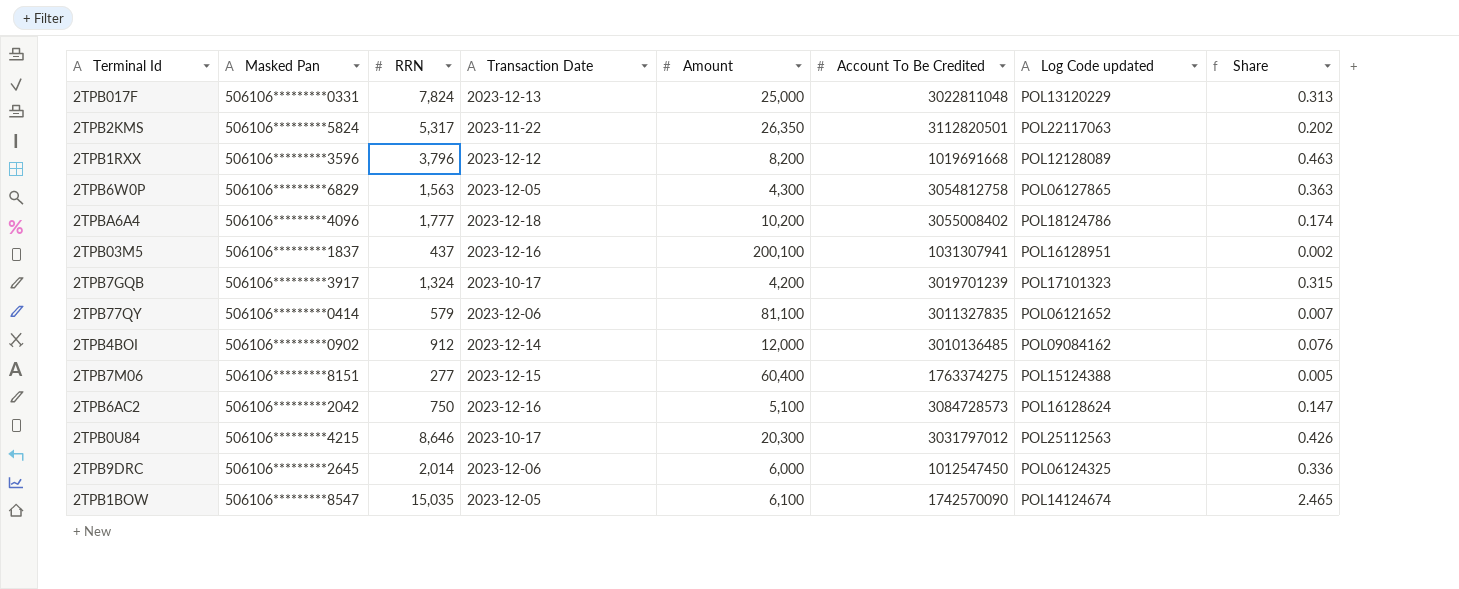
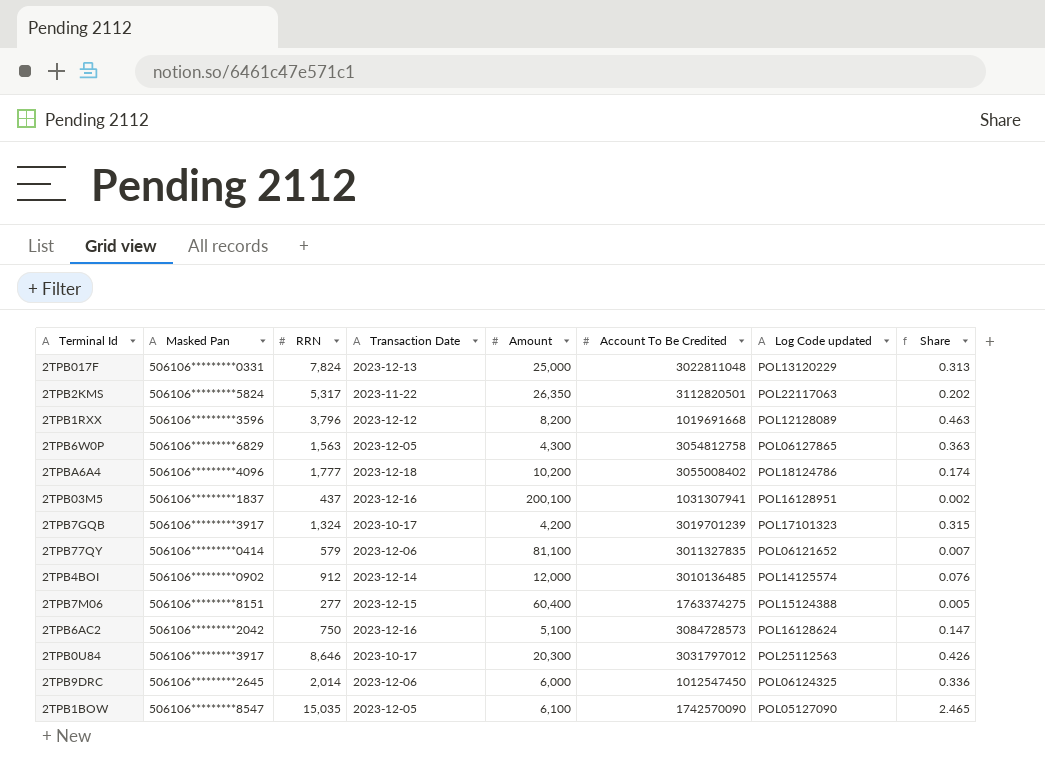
2TPB4BOI | Log Code updated: POL09084162 -> POL14125574
2TPB0U84 | Masked Pan: 506106*********4215 -> 506106*********3917
2TPB1BOW | Log Code updated: POL14124674 -> POL05127090

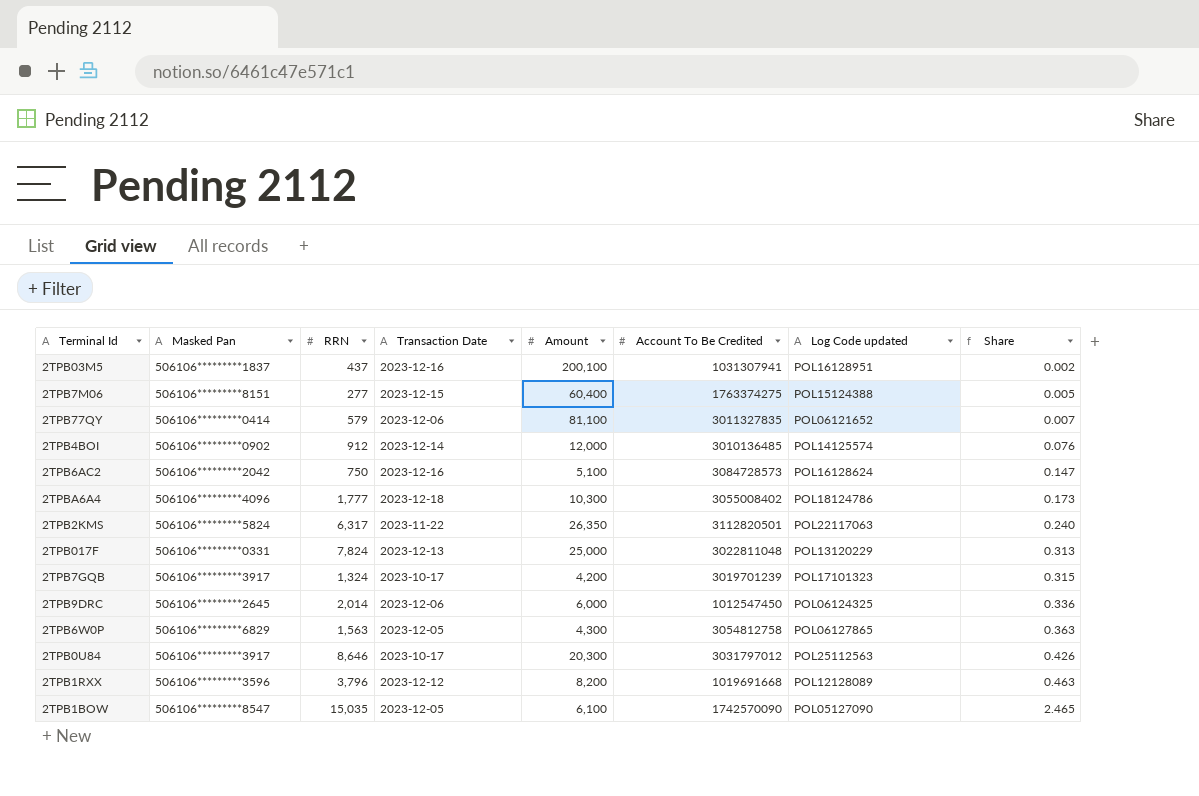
row order: none -> Share ascending
2TPBA6A4 | Amount: 10,200 -> 10,300
2TPBA6A4 | Share: 0.174 -> 0.173
2TPB2KMS | RRN: 5,317 -> 6,317
2TPB2KMS | Share: 0.202 -> 0.240

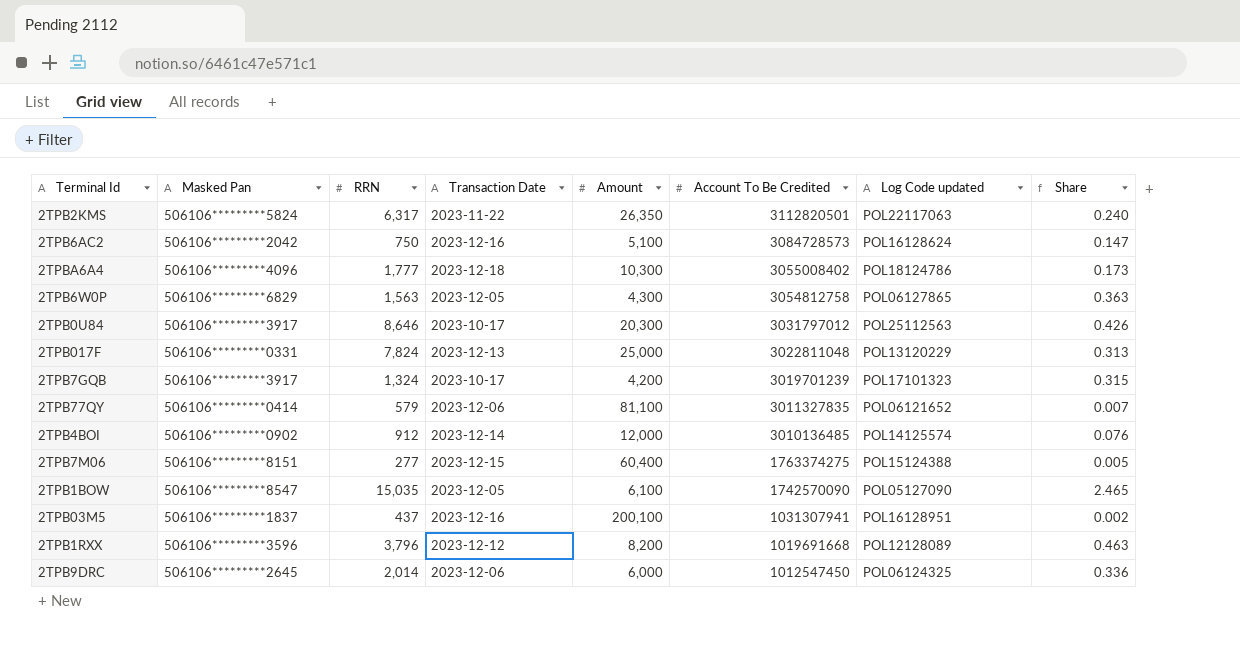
row order: Share ascending -> Account To Be Credited descending

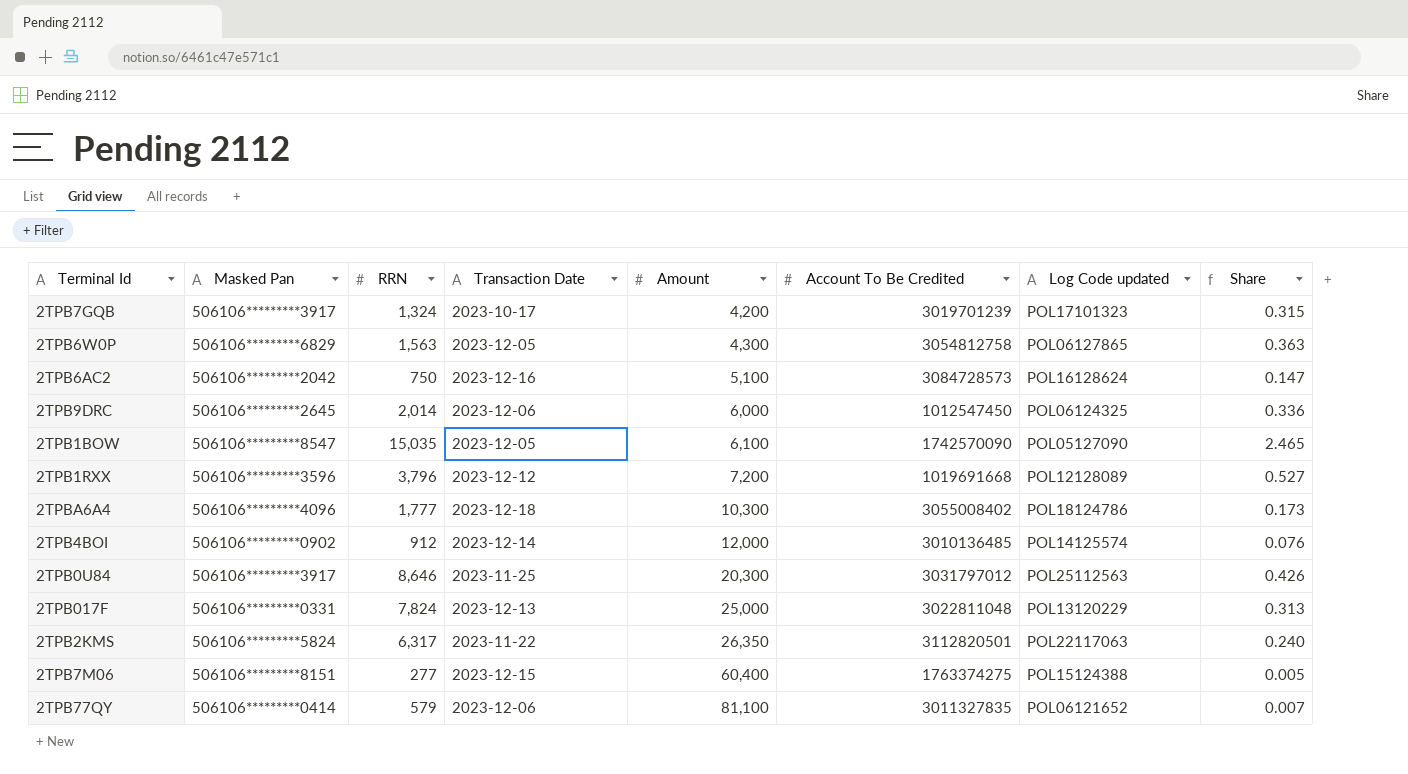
row order: Account To Be Credited descending -> Amount ascending
row 2TPB03M5: 506106*********1837 | 437 | 2023-12-16 | 200,100 | 1031307941 | POL16128951 | 0.002 -> none
2TPB1RXX | Amount: 8,200 -> 7,200
2TPB1RXX | Share: 0.463 -> 0.527
2TPB0U84 | Transaction Date: 2023-10-17 -> 2023-11-25

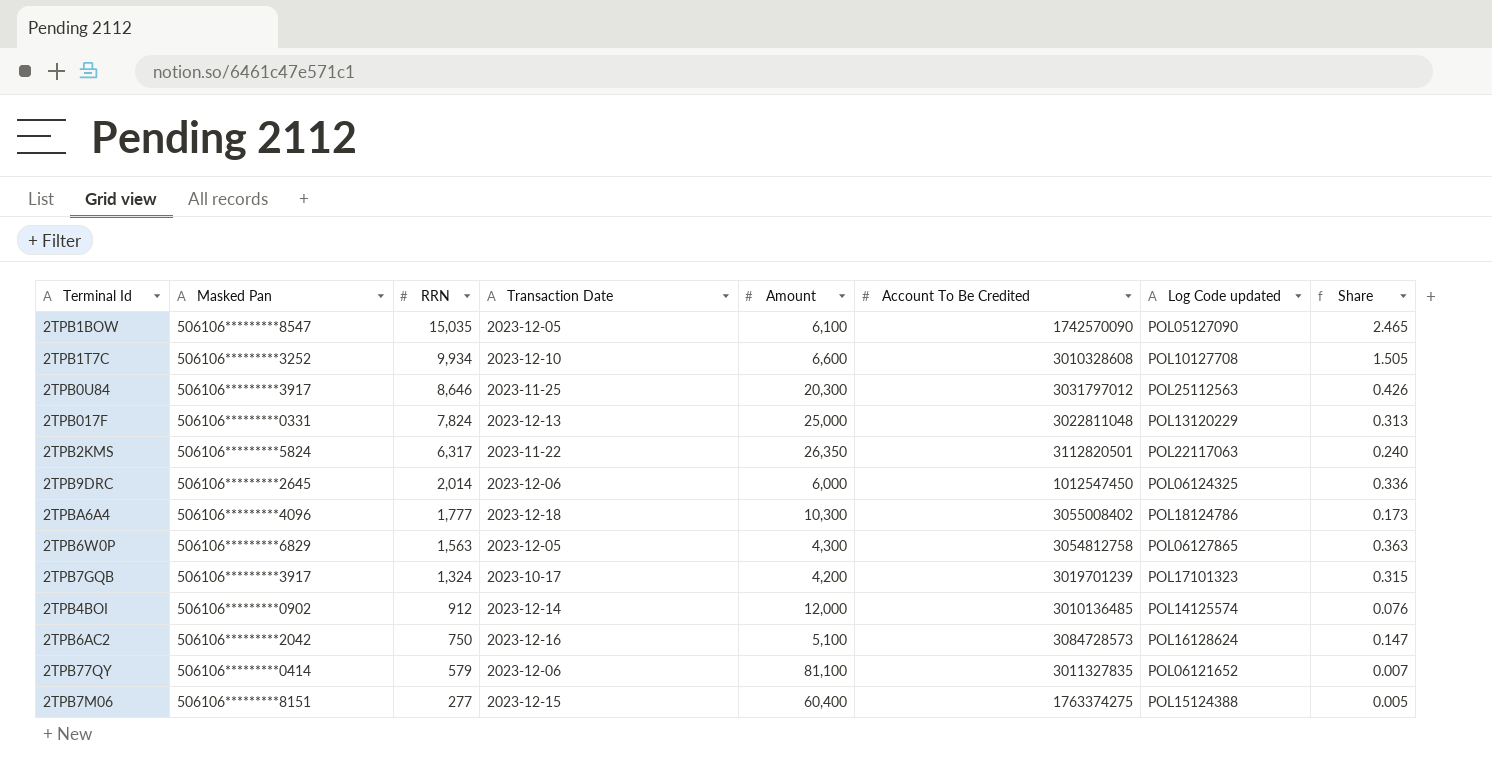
row order: Amount ascending -> RRN descending
row 2TPB1RXX: 506106*********3596 | 3,796 | 2023-12-12 | 7,200 | 1019691668 | POL12128089 | 0.527 -> none
row 2TPB1T7C: none -> 506106*********3252 | 9,934 | 2023-12-10 | 6,600 | 3010328608 | POL10127708 | 1.505

